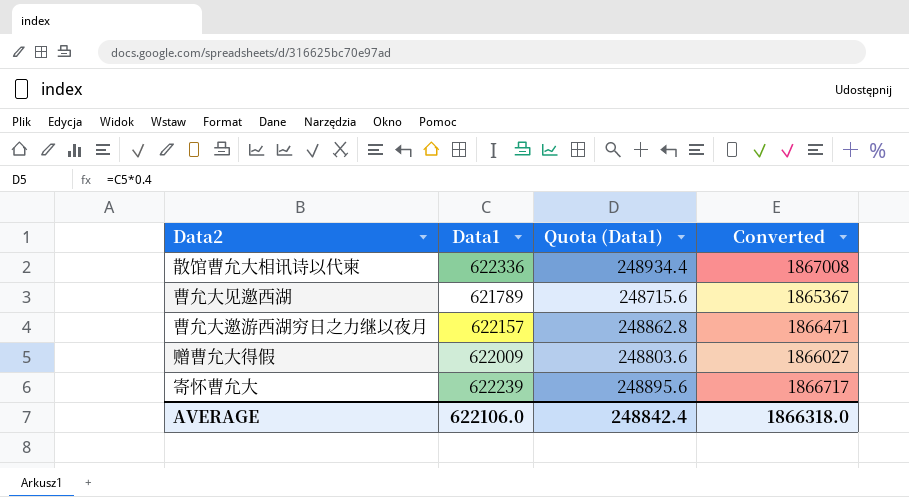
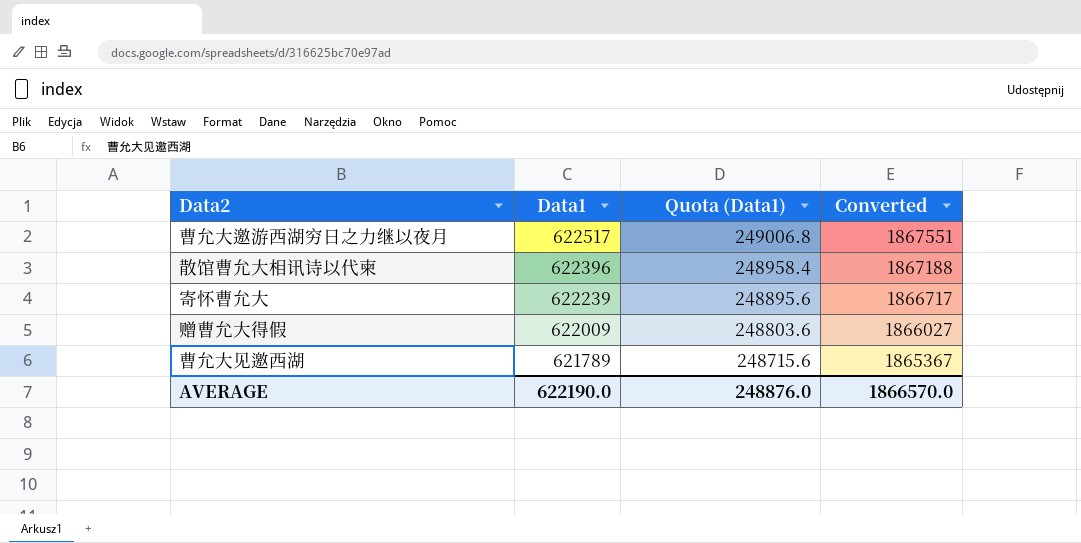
row order: none -> Data1 descending
曹允大邀游西湖穷日之力继以夜月 | Data1: 622157 -> 622517
曹允大邀游西湖穷日之力继以夜月 | Quota (Data1): 248862.8 -> 249006.8
曹允大邀游西湖穷日之力继以夜月 | Converted: 1866471 -> 1867551
散馆曹允大相讯诗以代柬 | Data1: 622336 -> 622396
散馆曹允大相讯诗以代柬 | Quota (Data1): 248934.4 -> 248958.4
散馆曹允大相讯诗以代柬 | Converted: 1867008 -> 1867188
AVERAGE | Data1: 622106.0 -> 622190.0
AVERAGE | Quota (Data1): 248842.4 -> 248876.0
AVERAGE | Converted: 1866318.0 -> 1866570.0

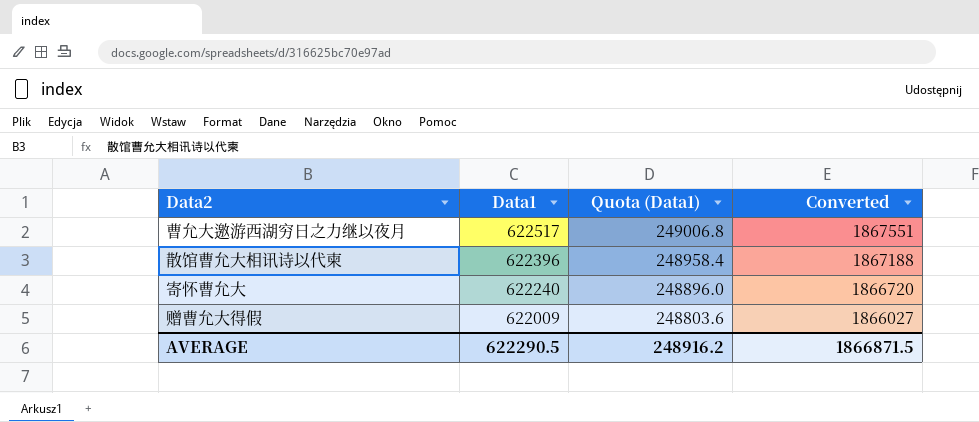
row 曹允大见邀西湖: 621789 | 248715.6 | 1865367 -> none
寄怀曹允大 | Data1: 622239 -> 622240
寄怀曹允大 | Quota (Data1): 248895.6 -> 248896.0
寄怀曹允大 | Converted: 1866717 -> 1866720
AVERAGE | Data1: 622190.0 -> 622290.5
AVERAGE | Quota (Data1): 248876.0 -> 248916.2
AVERAGE | Converted: 1866570.0 -> 1866871.5

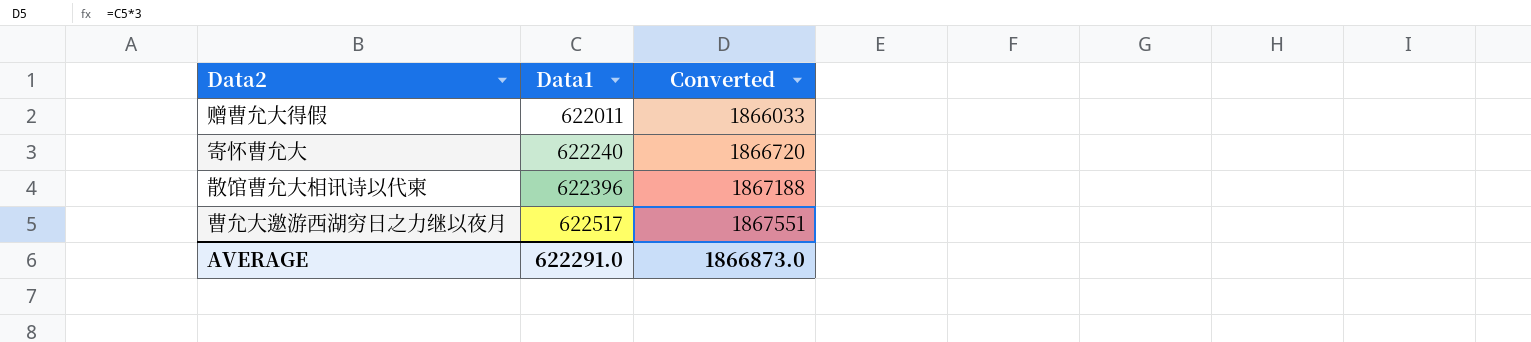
row order: Data1 descending -> Data1 ascending
column Quota (Data1) | formula: [Data1] * 0.4 -> none
赠曹允大得假 | Data1: 622009 -> 622011
赠曹允大得假 | Converted: 1866027 -> 1866033
AVERAGE | Data1: 622290.5 -> 622291.0
AVERAGE | Converted: 1866871.5 -> 1866873.0

